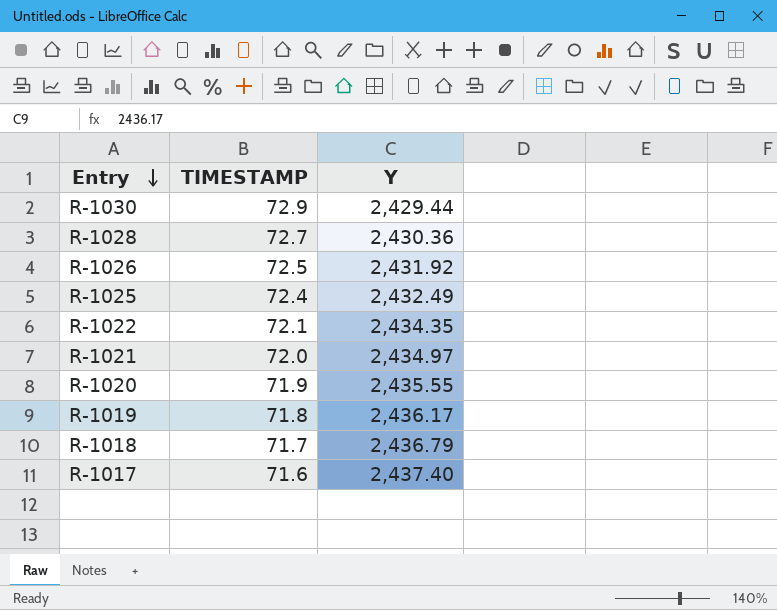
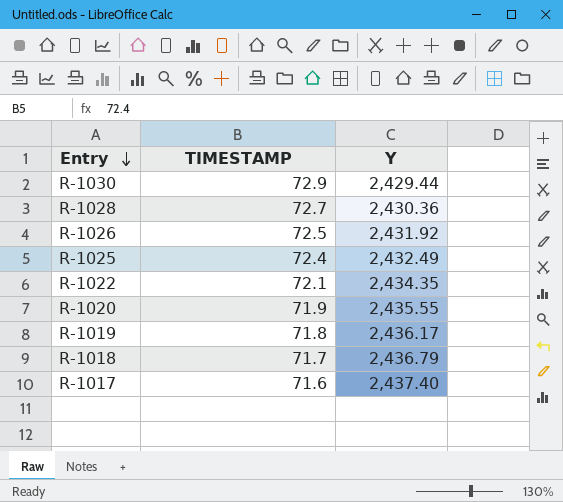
row R-1021: 72.0 | 2,434.97 -> none

